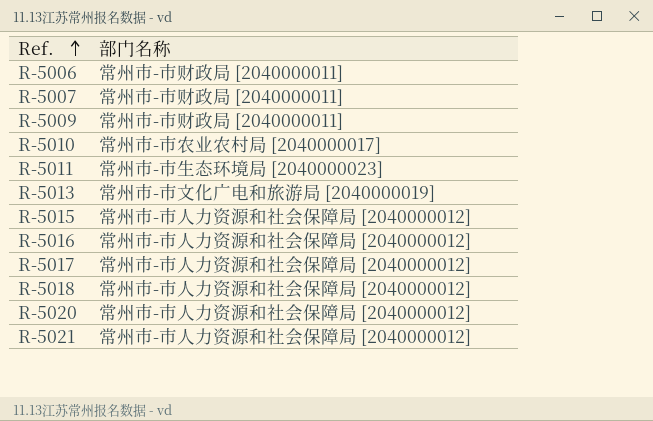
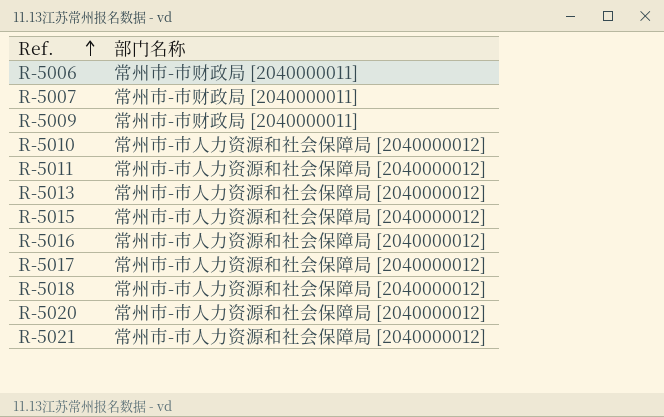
R-5010 | 部门名称: 常州市-市农业农村局 [2040000017] -> 常州市-市人力资源和社会保障局 [2040000012]
R-5011 | 部门名称: 常州市-市生态环境局 [2040000023] -> 常州市-市人力资源和社会保障局 [2040000012]
R-5013 | 部门名称: 常州市-市文化广电和旅游局 [2040000019] -> 常州市-市人力资源和社会保障局 [2040000012]

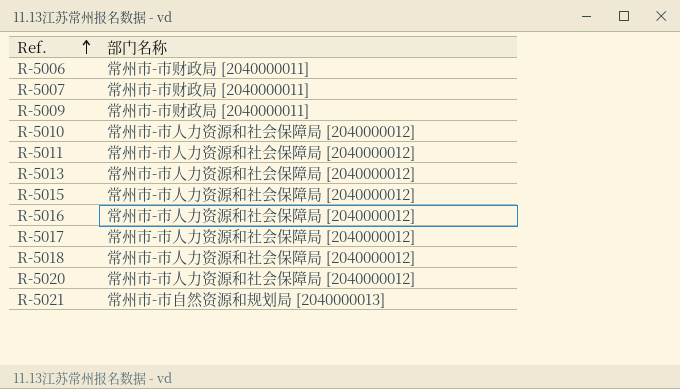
R-5021 | 部门名称: 常州市-市人力资源和社会保障局 [2040000012] -> 常州市-市自然资源和规划局 [2040000013]

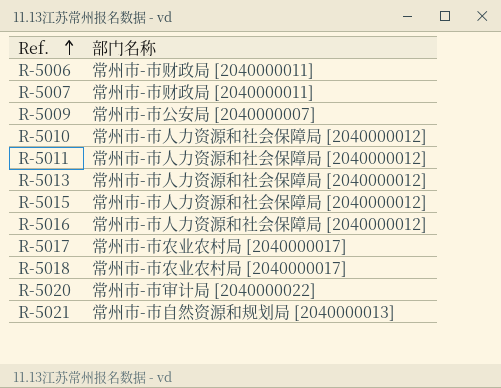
R-5009 | 部门名称: 常州市-市财政局 [2040000011] -> 常州市-市公安局 [2040000007]
R-5017 | 部门名称: 常州市-市人力资源和社会保障局 [2040000012] -> 常州市-市农业农村局 [2040000017]
R-5018 | 部门名称: 常州市-市人力资源和社会保障局 [2040000012] -> 常州市-市农业农村局 [2040000017]
R-5020 | 部门名称: 常州市-市人力资源和社会保障局 [2040000012] -> 常州市-市审计局 [2040000022]

